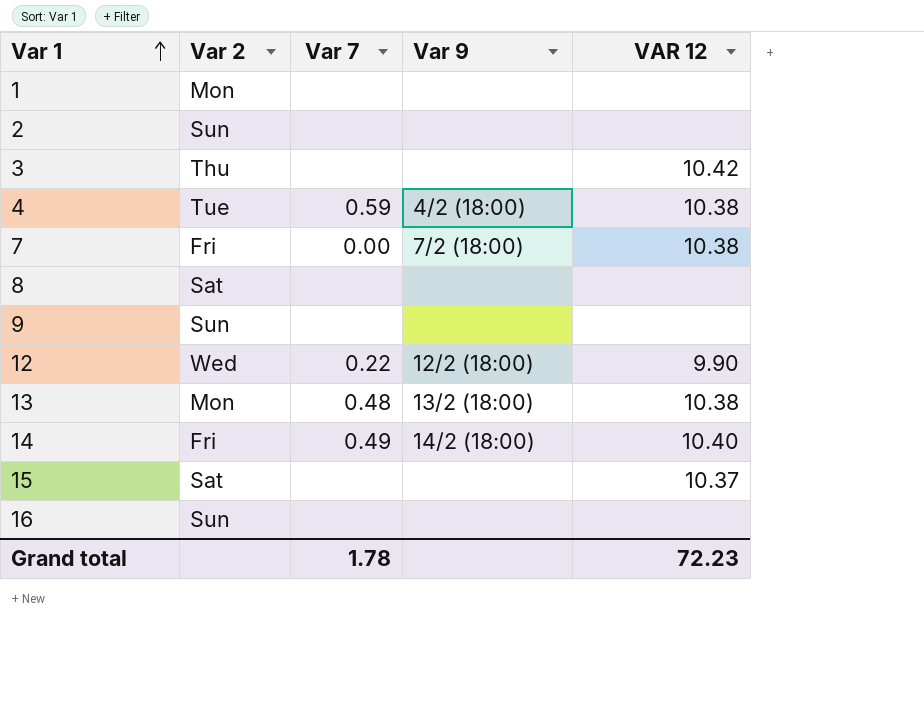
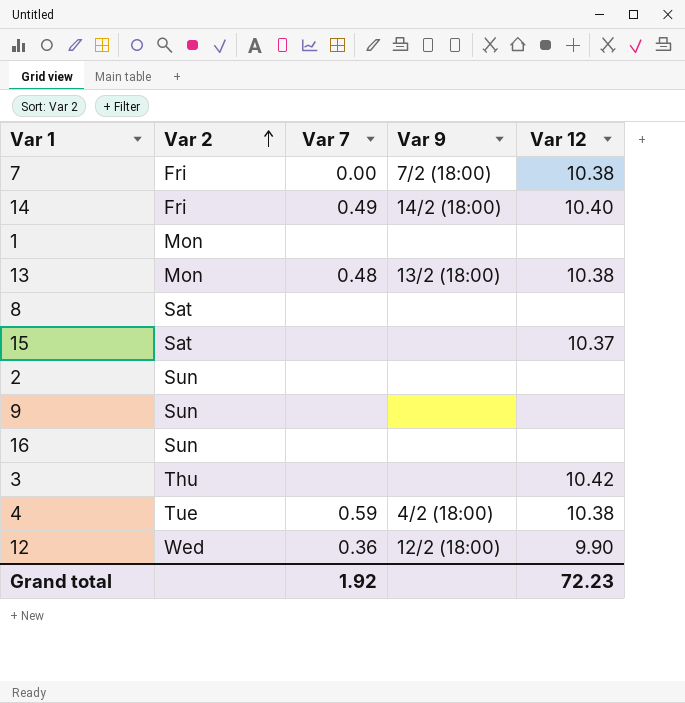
row order: Var 1 ascending -> Var 2 ascending
column name: VAR 12 -> Var 12
12 | Var 7: 0.22 -> 0.36
Grand total | Var 7: 1.78 -> 1.92

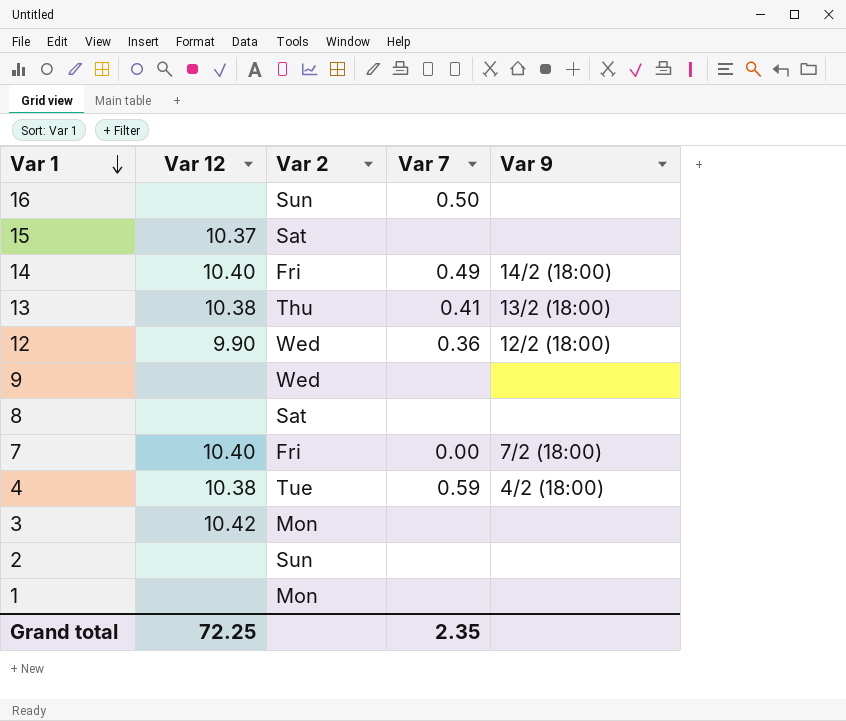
row order: Var 2 ascending -> Var 1 descending
column Var 12 | position: 5 -> 2
16 | Var 7: none -> 0.50
13 | Var 2: Mon -> Thu
13 | Var 7: 0.48 -> 0.41
9 | Var 2: Sun -> Wed
7 | Var 12: 10.38 -> 10.40
3 | Var 2: Thu -> Mon
Grand total | Var 12: 72.23 -> 72.25
Grand total | Var 7: 1.92 -> 2.35

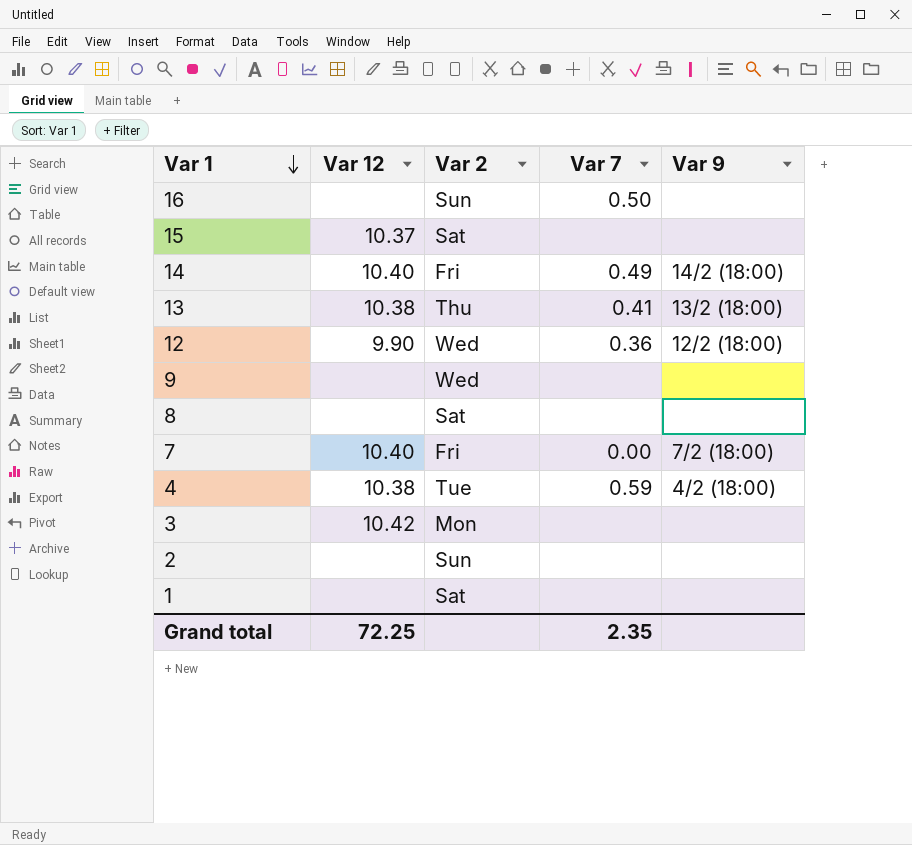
1 | Var 2: Mon -> Sat

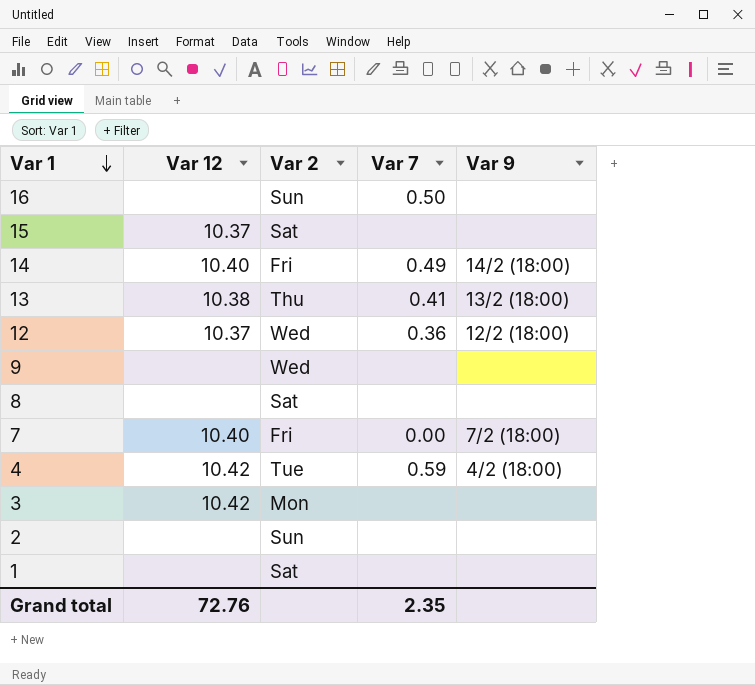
12 | Var 12: 9.90 -> 10.37
4 | Var 12: 10.38 -> 10.42
Grand total | Var 12: 72.25 -> 72.76

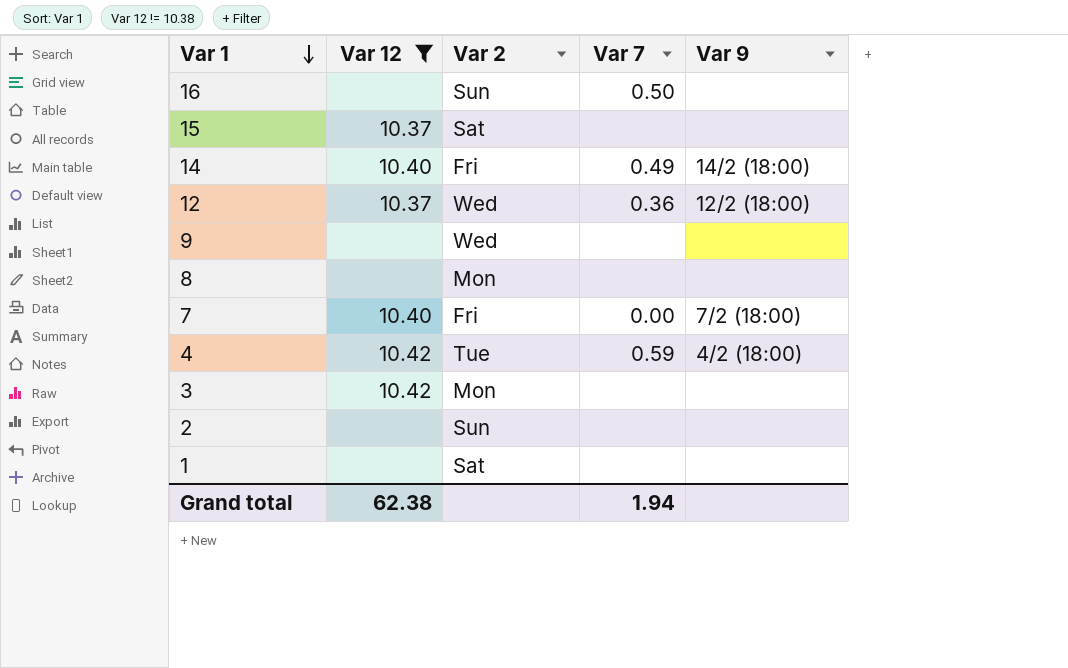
filter: none -> Var 12 != 10.38
8 | Var 2: Sat -> Mon
Grand total | Var 12: 72.76 -> 62.38
Grand total | Var 7: 2.35 -> 1.94

